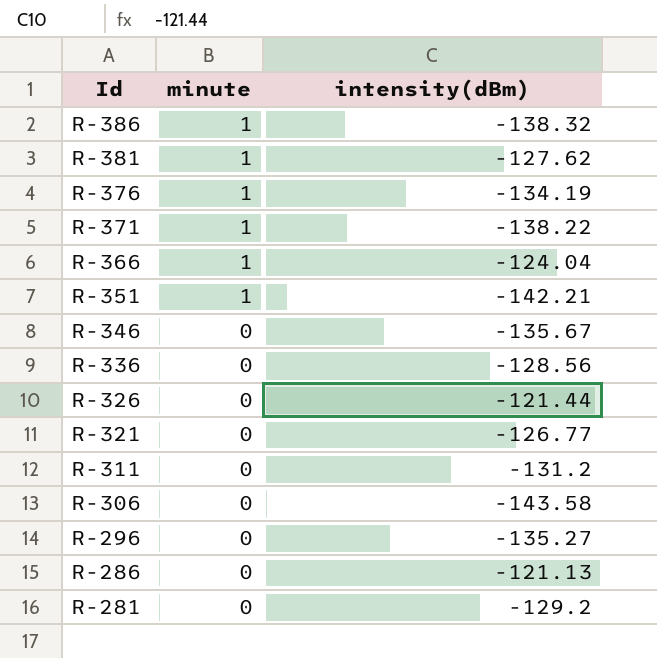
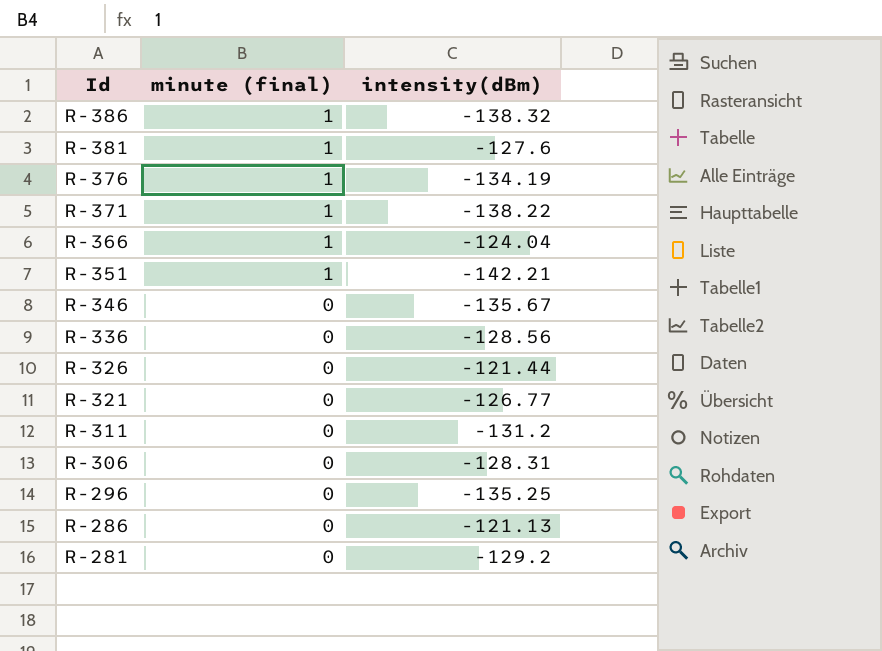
column name: minute -> minute (final)
R-381 | intensity(dBm): -127.62 -> -127.6
R-306 | intensity(dBm): -143.58 -> -128.31
R-296 | intensity(dBm): -135.27 -> -135.25

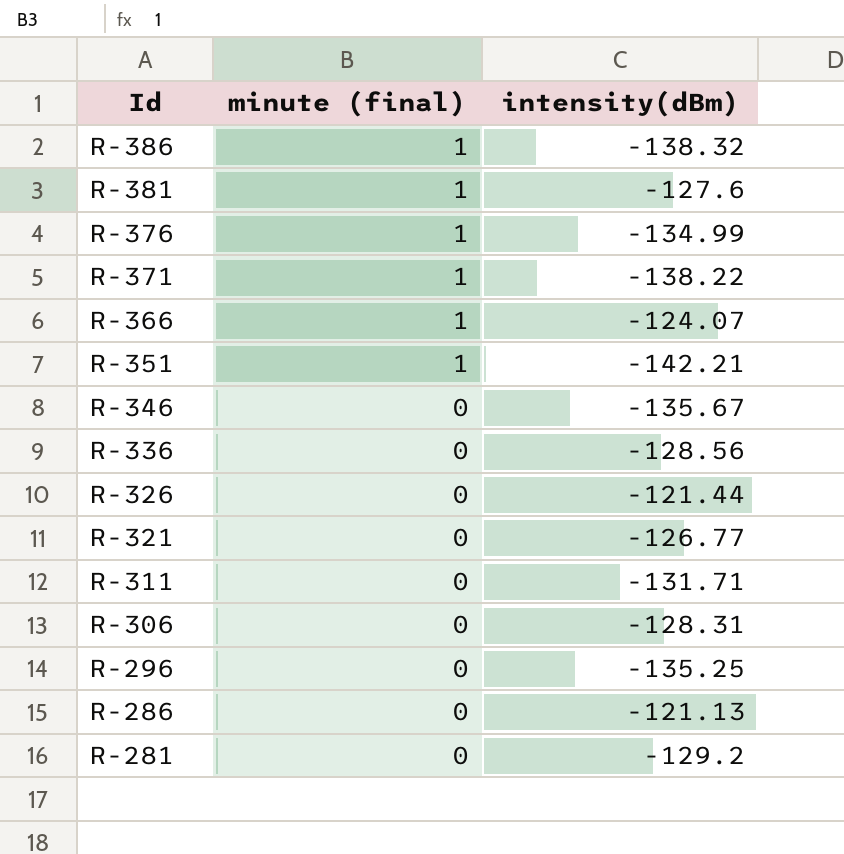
R-376 | intensity(dBm): -134.19 -> -134.99
R-366 | intensity(dBm): -124.04 -> -124.07
R-311 | intensity(dBm): -131.2 -> -131.71

